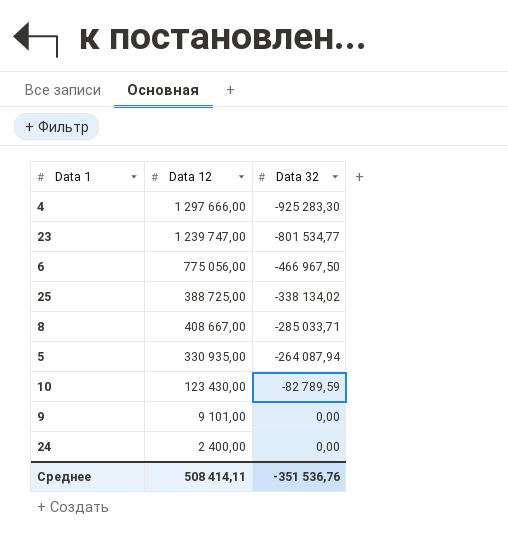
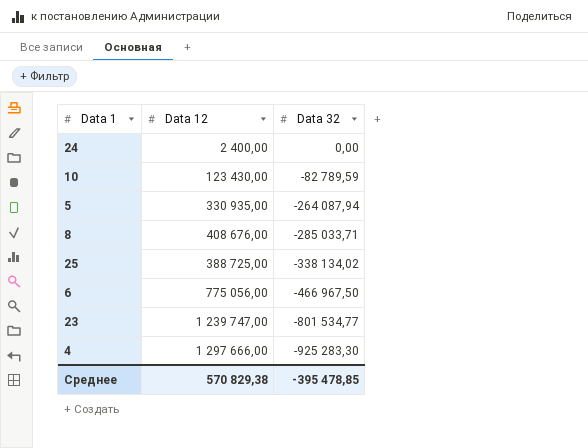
row order: Data 32 ascending -> Data 32 descending
row 9: 9 101,00 | 0,00 -> none
8 | Data 12: 408 667,00 -> 408 676,00
Среднее | Data 12: 508 414,11 -> 570 829,38
Среднее | Data 32: -351 536,76 -> -395 478,85

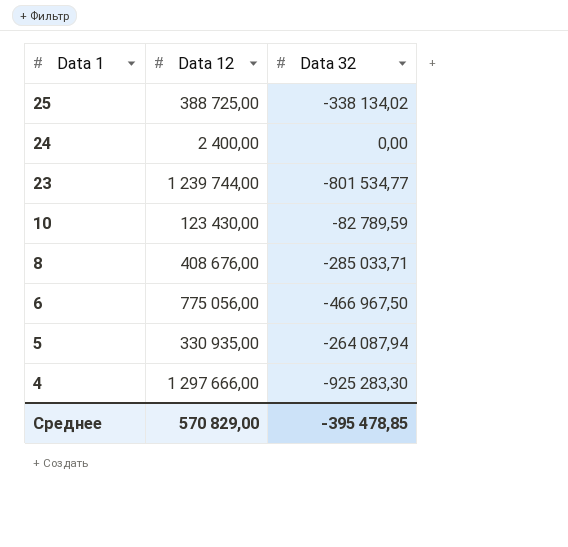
row order: Data 32 descending -> Data 1 descending
23 | Data 12: 1 239 747,00 -> 1 239 744,00
Среднее | Data 12: 570 829,38 -> 570 829,00

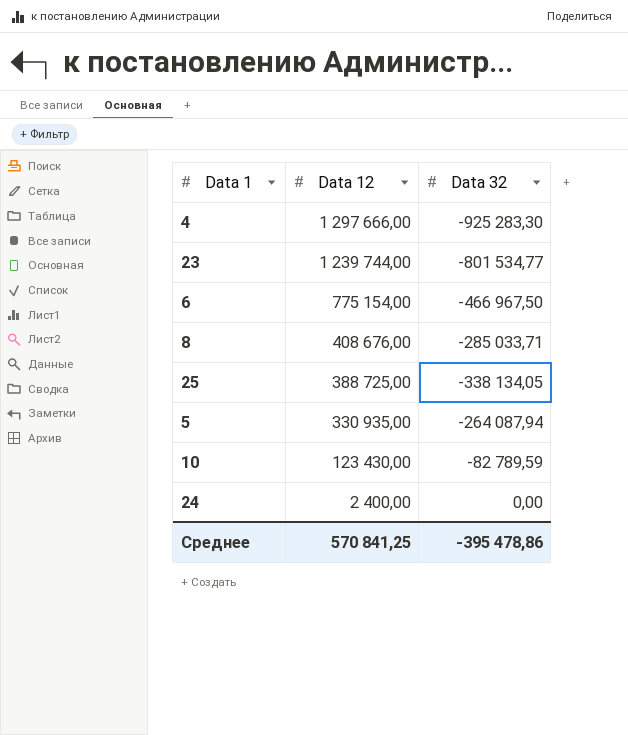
row order: Data 1 descending -> Data 12 descending
6 | Data 12: 775 056,00 -> 775 154,00
25 | Data 32: -338 134,02 -> -338 134,05
Среднее | Data 12: 570 829,00 -> 570 841,25
Среднее | Data 32: -395 478,85 -> -395 478,86

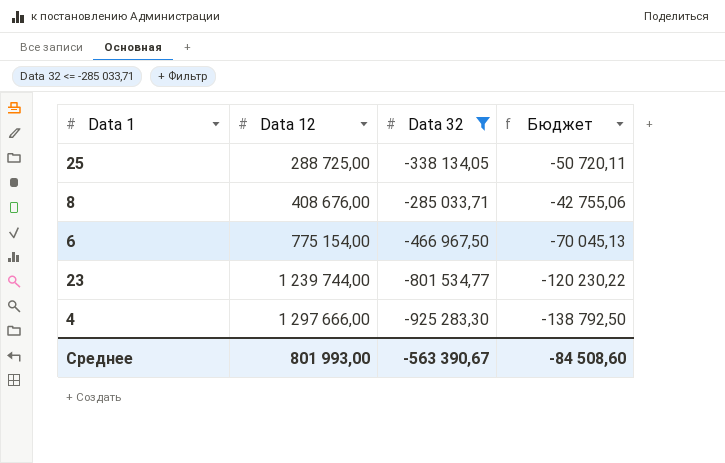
filter: none -> Data 32 <= -285 033,71
row order: Data 12 descending -> Data 12 ascending
column Бюджет | formula: none -> [Data 32] * 0,15
25 | Data 12: 388 725,00 -> 288 725,00
Среднее | Data 12: 570 841,25 -> 801 993,00
Среднее | Data 32: -395 478,86 -> -563 390,67

